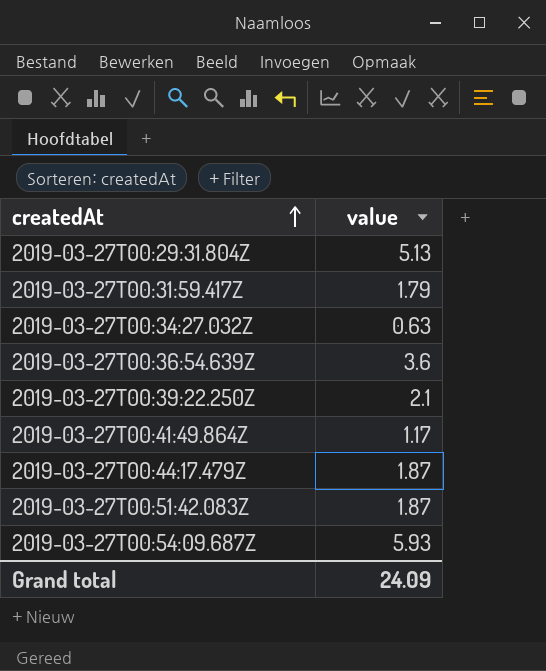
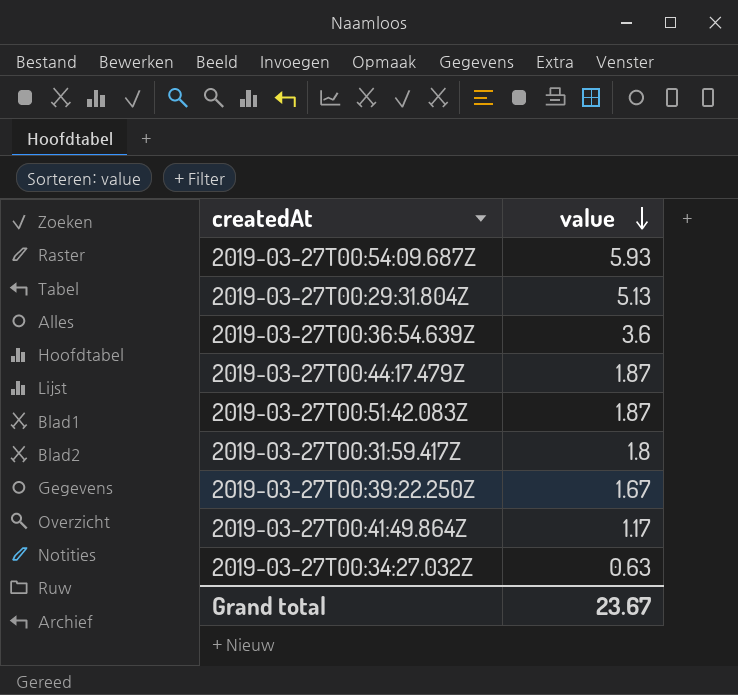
row order: createdAt ascending -> value descending
2019-03-27T00:31:59.417Z | value: 1.79 -> 1.8
2019-03-27T00:39:22.250Z | value: 2.1 -> 1.67
Grand total | value: 24.09 -> 23.67

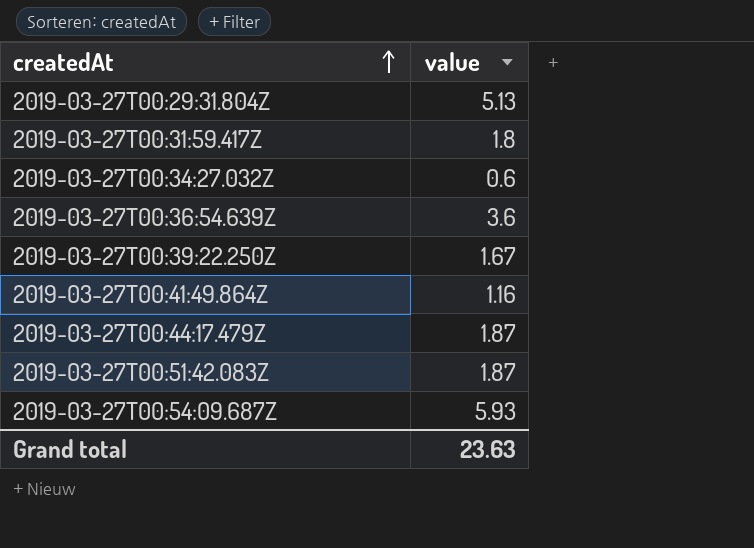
row order: value descending -> createdAt ascending
2019-03-27T00:34:27.032Z | value: 0.63 -> 0.6
2019-03-27T00:41:49.864Z | value: 1.17 -> 1.16
Grand total | value: 23.67 -> 23.63

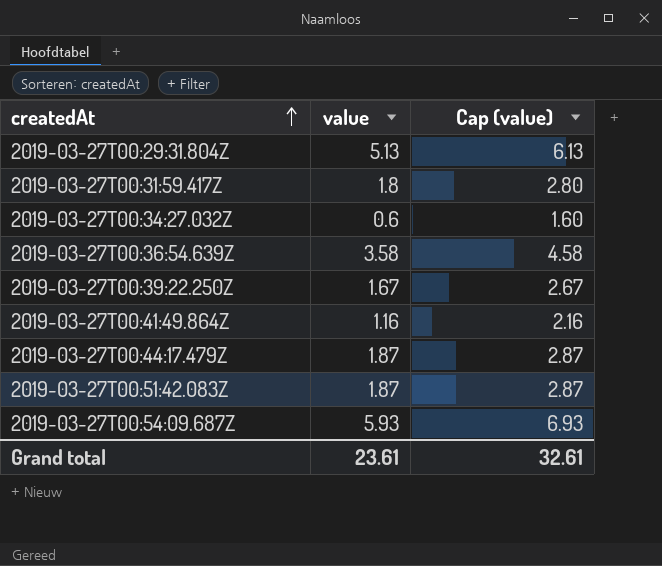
column Cap (value) | formula: none -> [value] + 1
2019-03-27T00:36:54.639Z | value: 3.6 -> 3.58
Grand total | value: 23.63 -> 23.61

